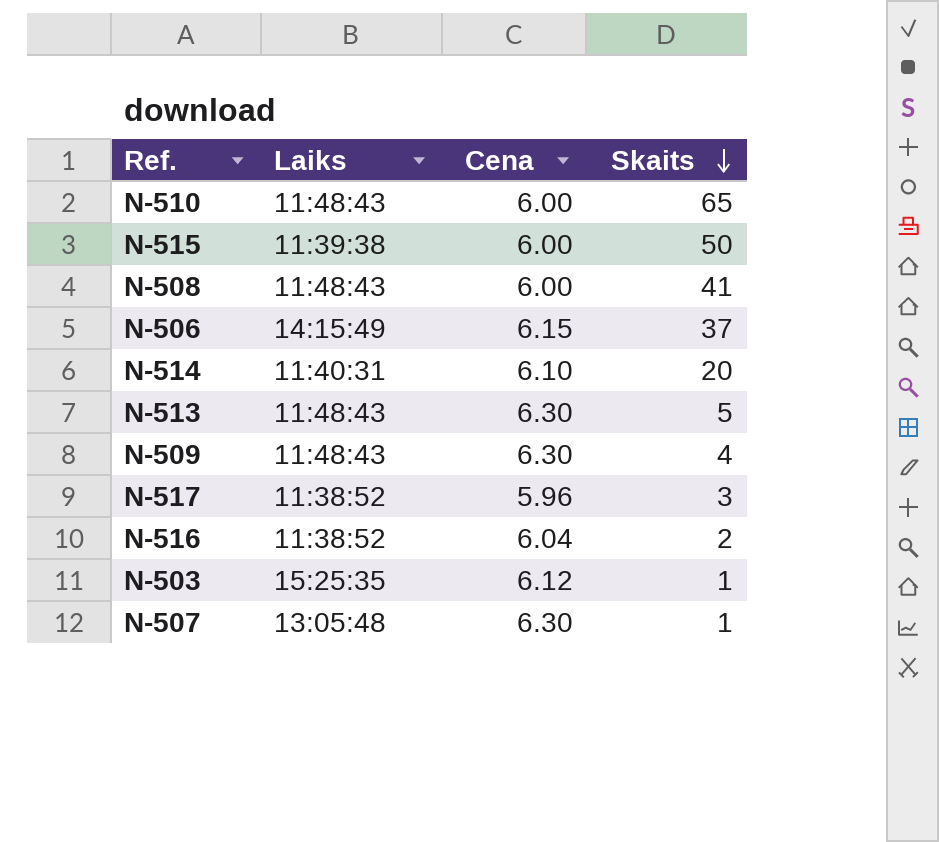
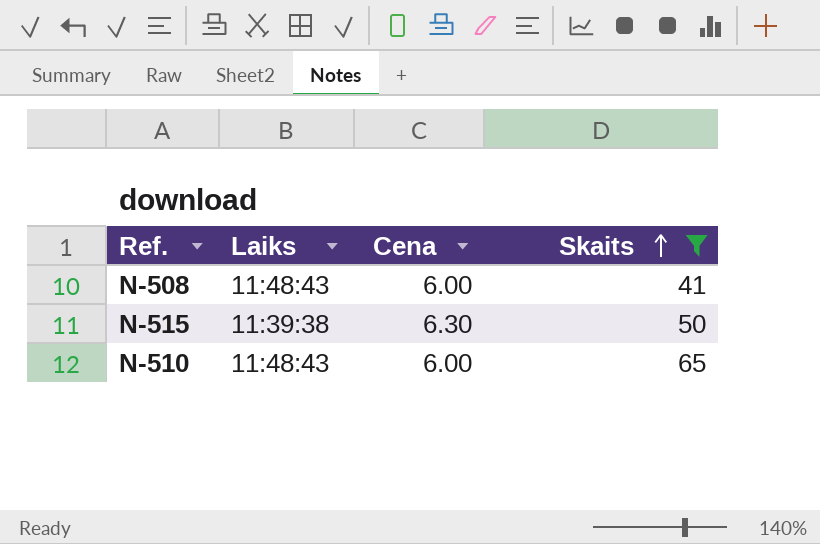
filter: none -> Skaits >= 41
row order: Skaits descending -> Skaits ascending
N-515 | Cena: 6.00 -> 6.30

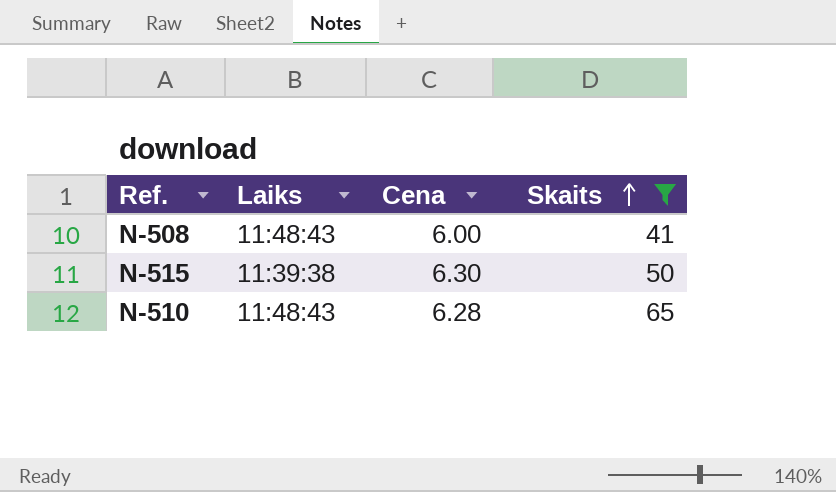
N-510 | Cena: 6.00 -> 6.28

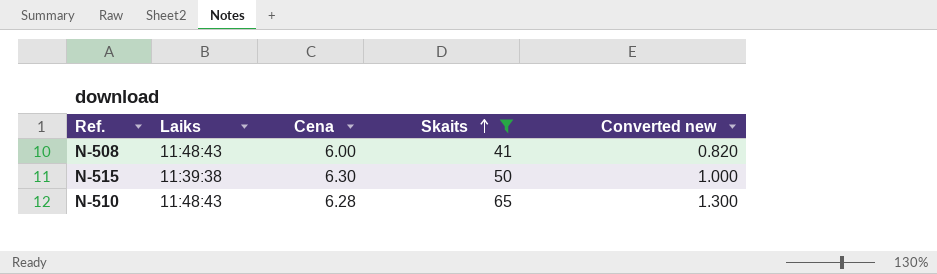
column Converted new | formula: none -> [Skaits] * 0.02

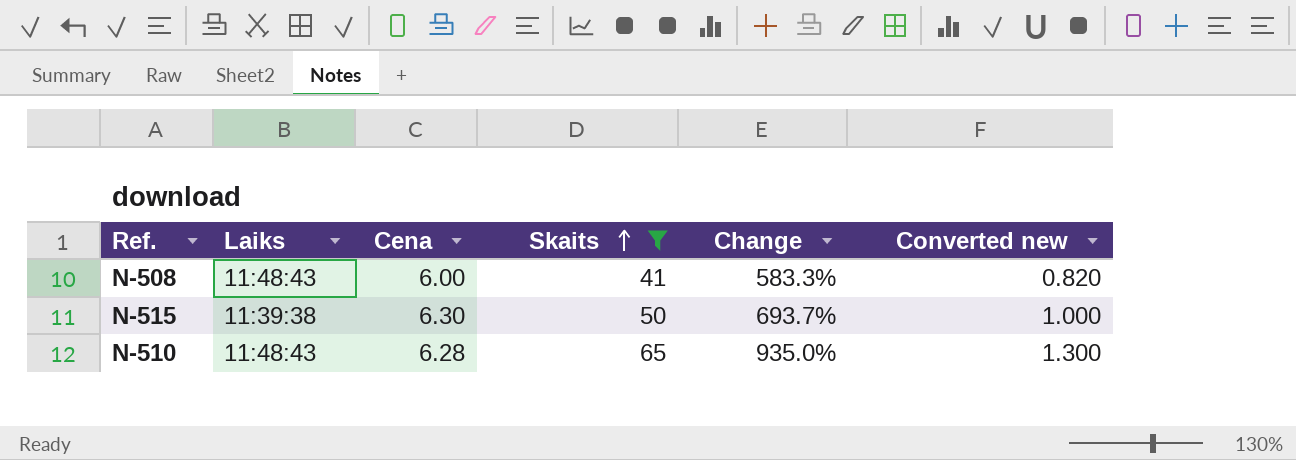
column Change | formula: none -> ([Skaits] - [Cena]) / [Cena]

